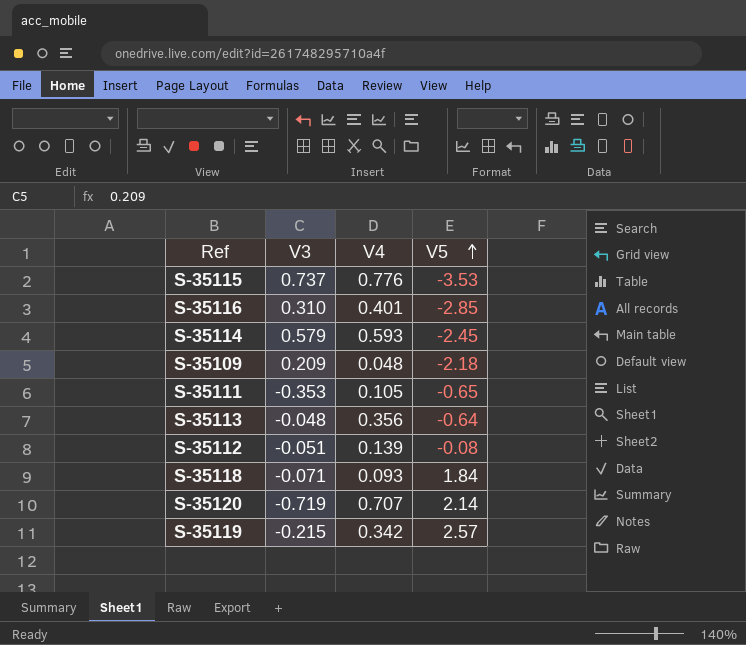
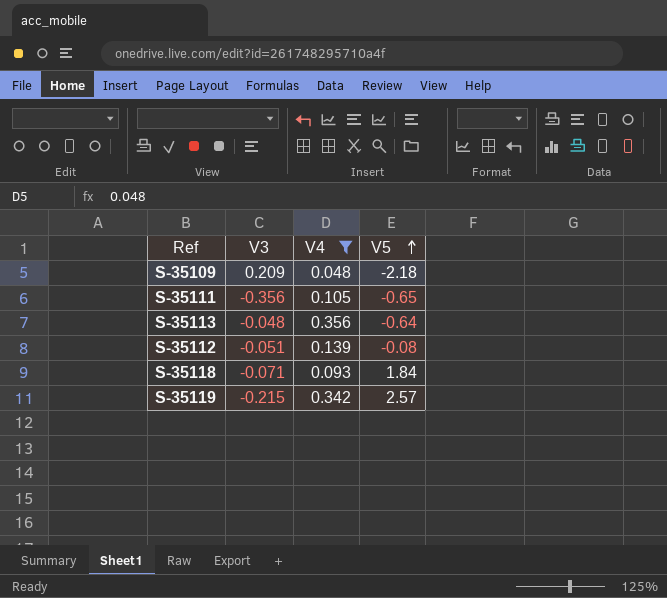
filter: none -> V4 <= 0.356
S-35111 | V3: -0.353 -> -0.356

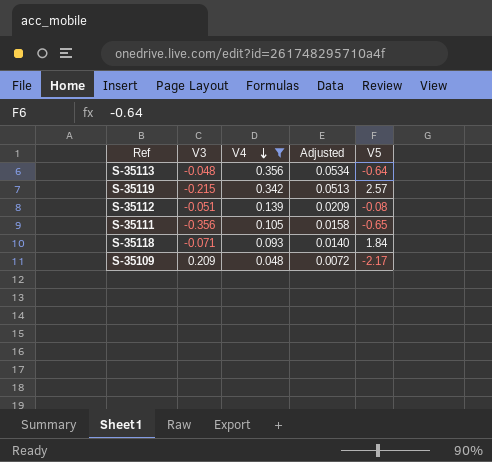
row order: V5 ascending -> V4 descending
column Adjusted | formula: none -> [V4] * 0.15
S-35109 | V5: -2.18 -> -2.17

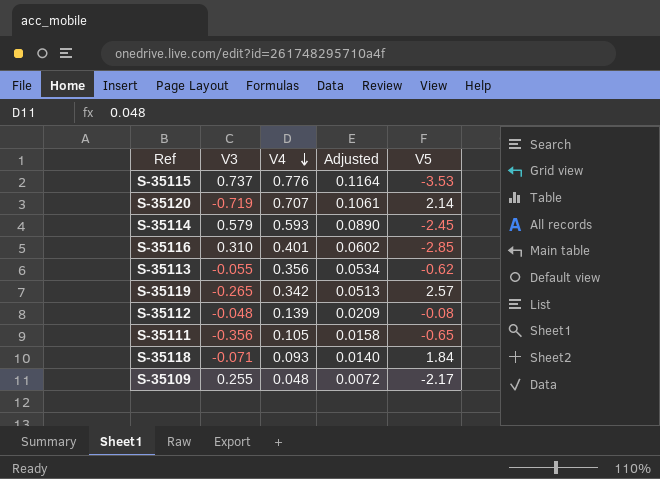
filter: V4 <= 0.356 -> none
S-35113 | V3: -0.048 -> -0.055
S-35113 | V5: -0.64 -> -0.62
S-35119 | V3: -0.215 -> -0.265
S-35112 | V3: -0.051 -> -0.048
S-35109 | V3: 0.209 -> 0.255

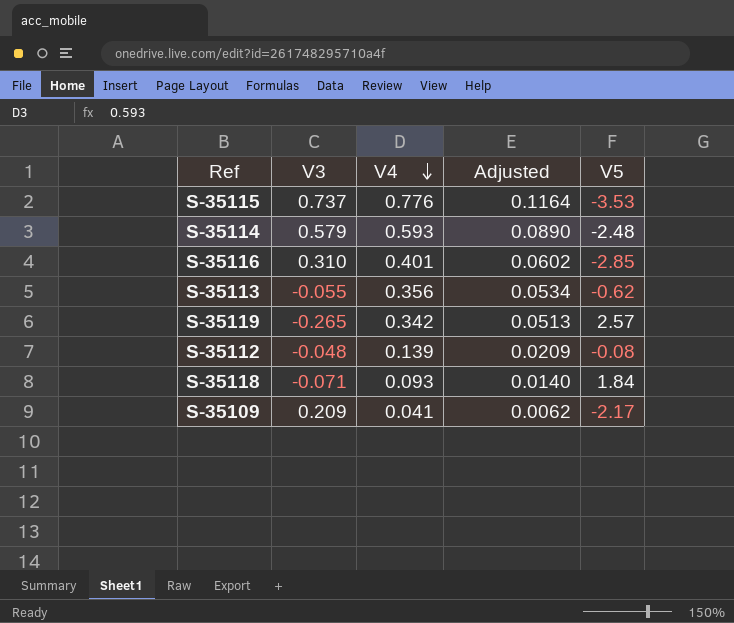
row S-35120: -0.719 | 0.707 | 0.1061 | 2.14 -> none
row S-35111: -0.356 | 0.105 | 0.0158 | -0.65 -> none
S-35114 | V5: -2.45 -> -2.48
S-35109 | V3: 0.255 -> 0.209
S-35109 | V4: 0.048 -> 0.041
S-35109 | Adjusted: 0.0072 -> 0.0062

